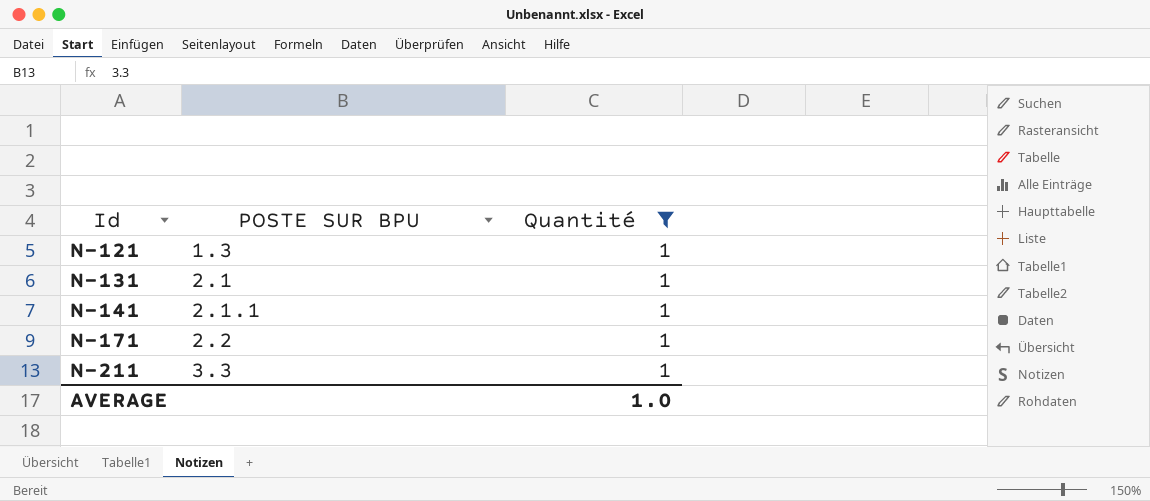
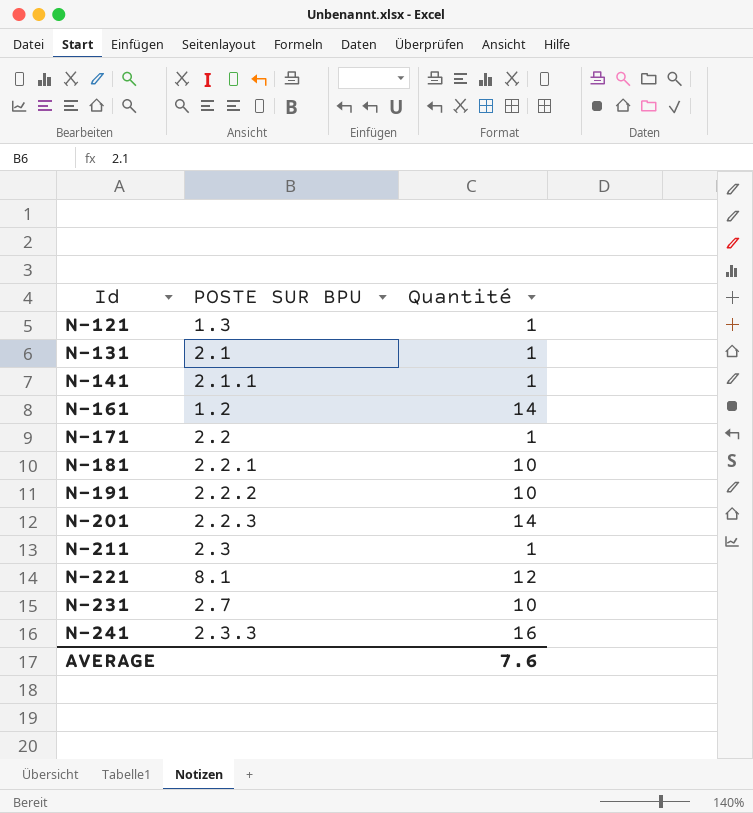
filter: Quantité = 1 -> none
N-211 | POSTE SUR BPU: 3.3 -> 2.3
AVERAGE | Quantité: 1.0 -> 7.6

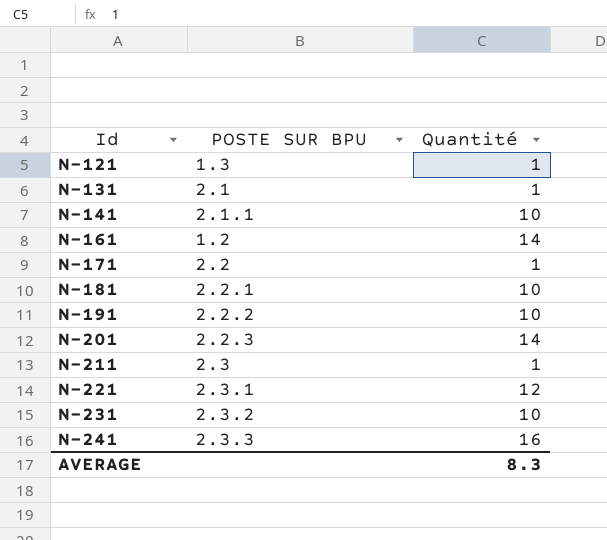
N-141 | Quantité: 1 -> 10
N-221 | POSTE SUR BPU: 8.1 -> 2.3.1
N-231 | POSTE SUR BPU: 2.7 -> 2.3.2
AVERAGE | Quantité: 7.6 -> 8.3

